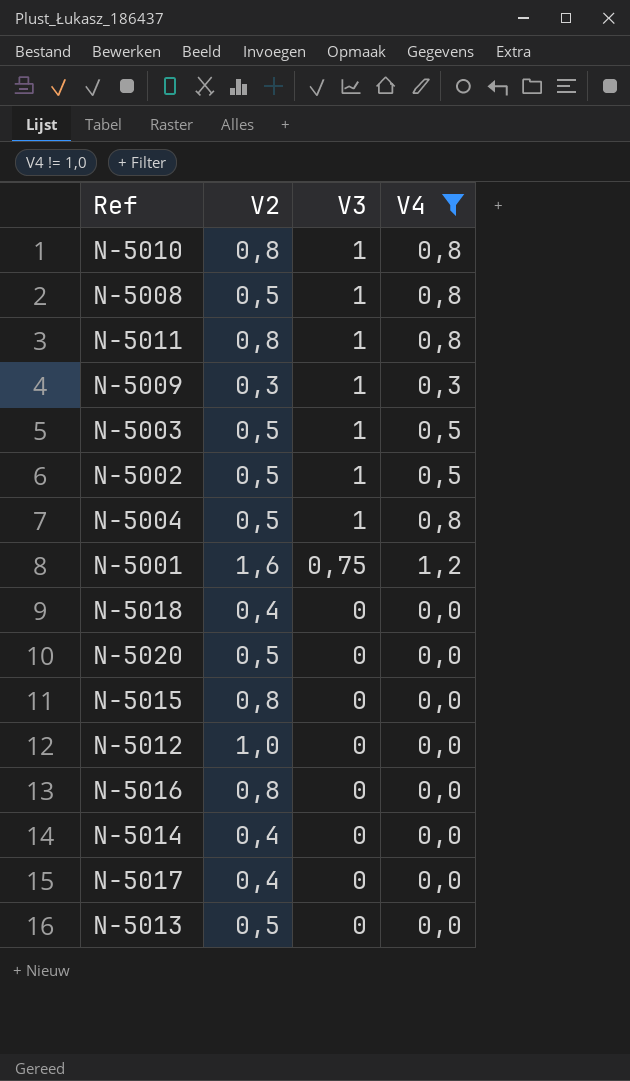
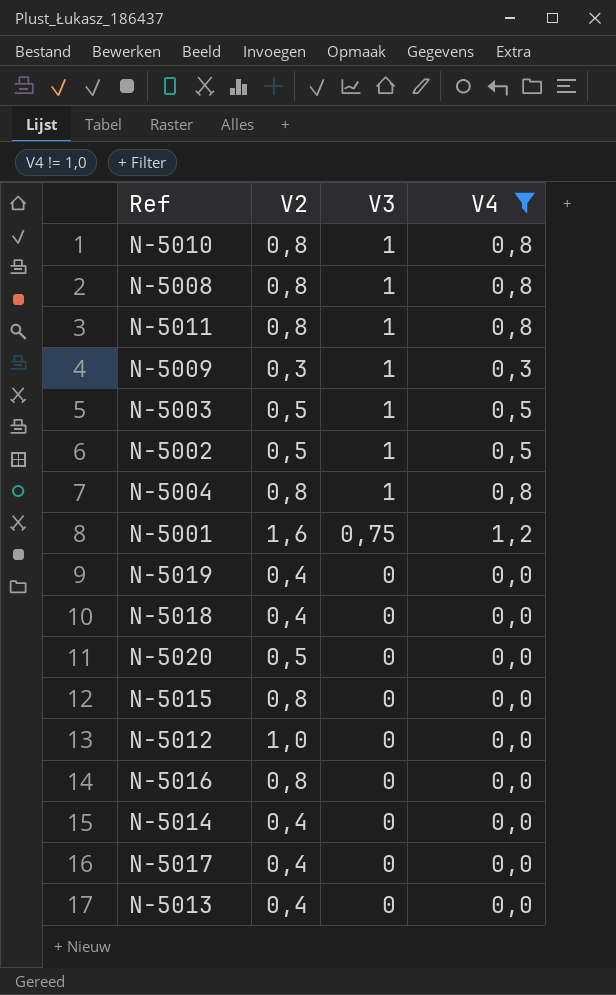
N-5008 | V2: 0,5 -> 0,8
N-5004 | V2: 0,5 -> 0,8
row N-5019: none -> 0,4 | 0 | 0,0
N-5013 | V2: 0,5 -> 0,4

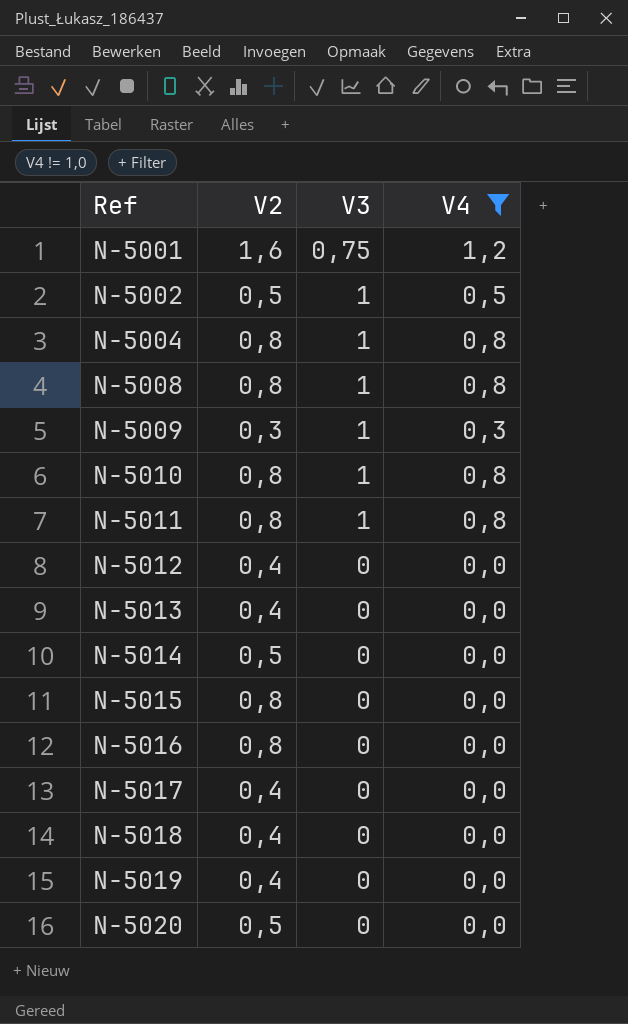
row order: V3 descending -> Ref ascending
row N-5003: 0,5 | 1 | 0,5 -> none
N-5012 | V2: 1,0 -> 0,4
N-5014 | V2: 0,4 -> 0,5

